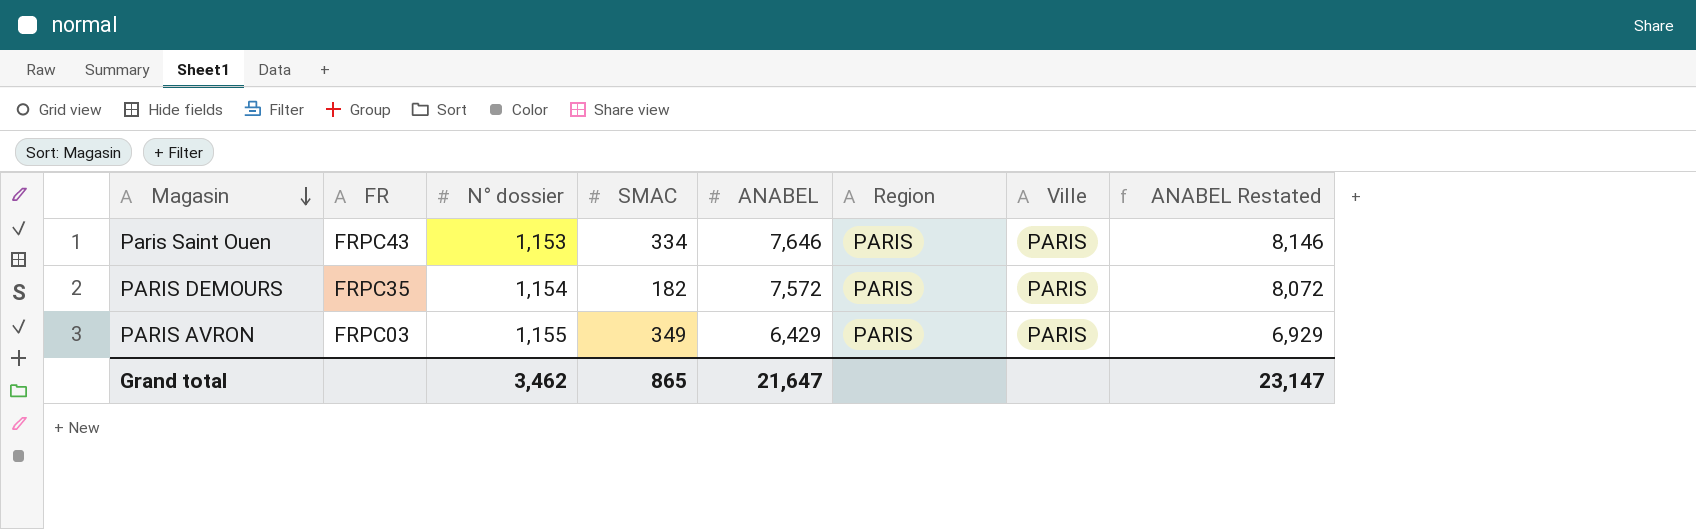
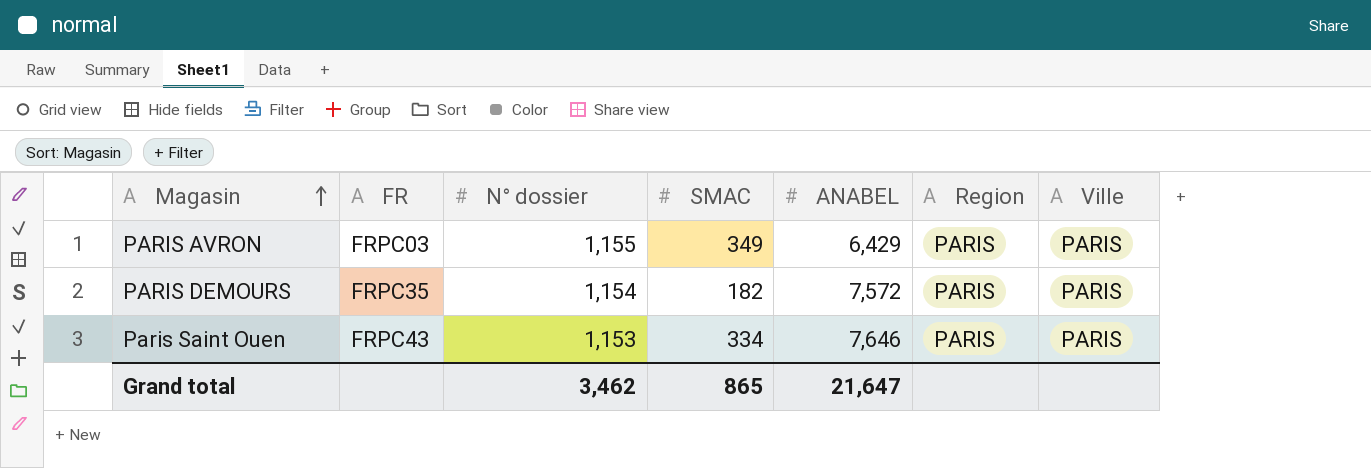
row order: Magasin descending -> Magasin ascending
column ANABEL Restated | formula: [ANABEL] + 500 -> none

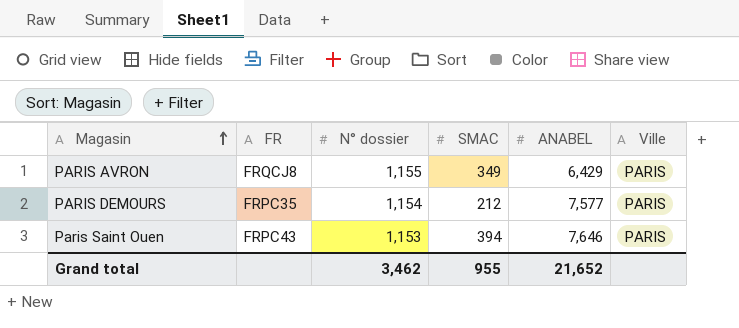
column Region | position: 6 -> none
PARIS AVRON | FR: FRPC03 -> FRQCJ8
PARIS DEMOURS | SMAC: 182 -> 212
PARIS DEMOURS | ANABEL: 7,572 -> 7,577
Paris Saint Ouen | SMAC: 334 -> 394
Grand total | SMAC: 865 -> 955
Grand total | ANABEL: 21,647 -> 21,652

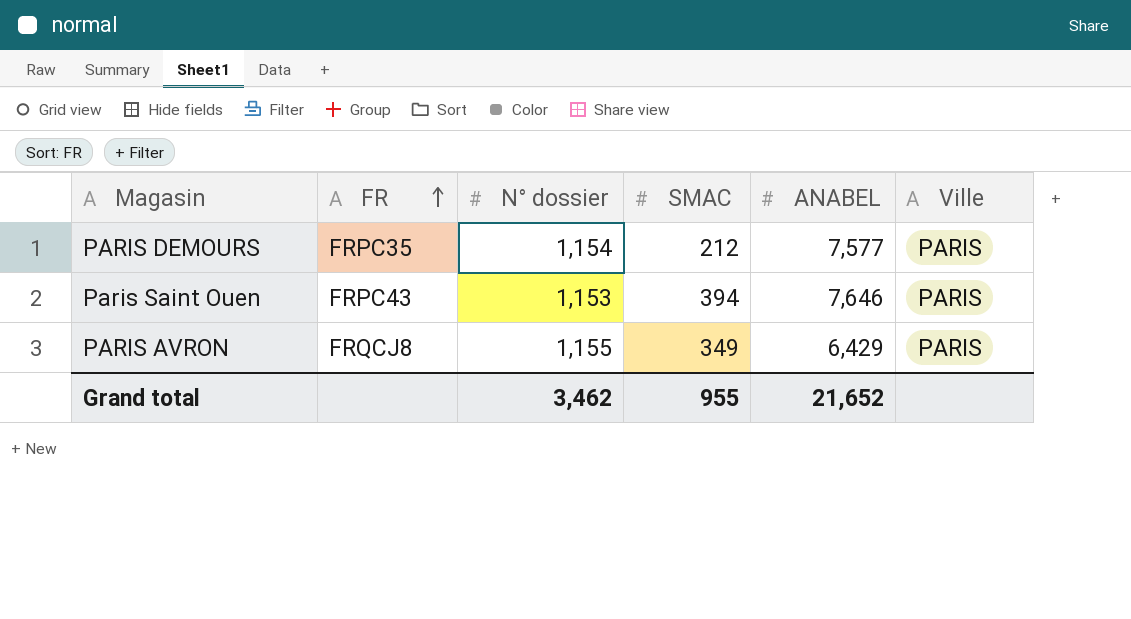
row order: Magasin ascending -> FR ascending

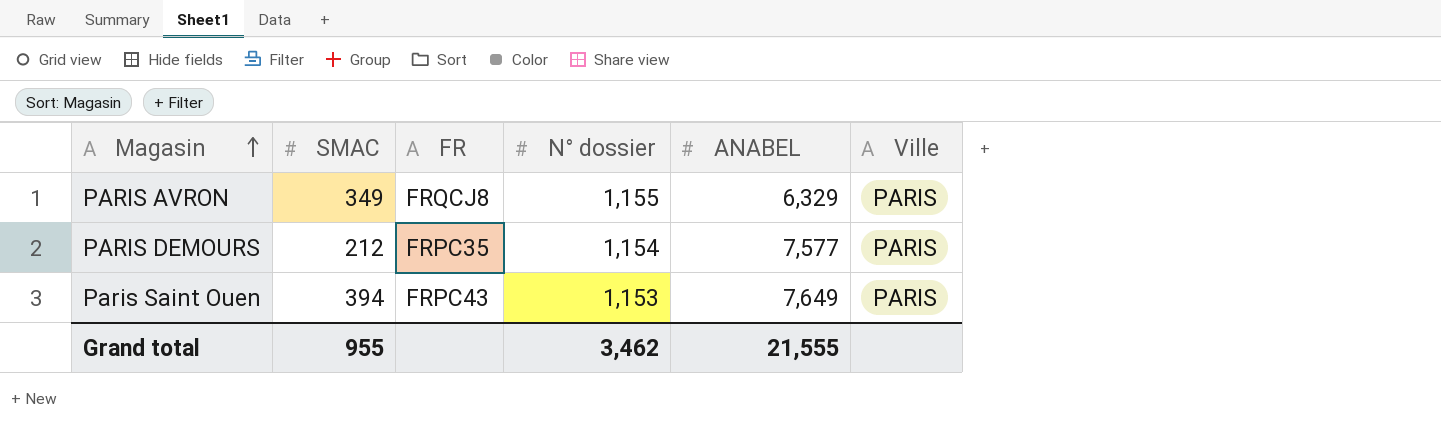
row order: FR ascending -> Magasin ascending
column SMAC | position: 4 -> 2
PARIS AVRON | ANABEL: 6,429 -> 6,329
Paris Saint Ouen | ANABEL: 7,646 -> 7,649
Grand total | ANABEL: 21,652 -> 21,555

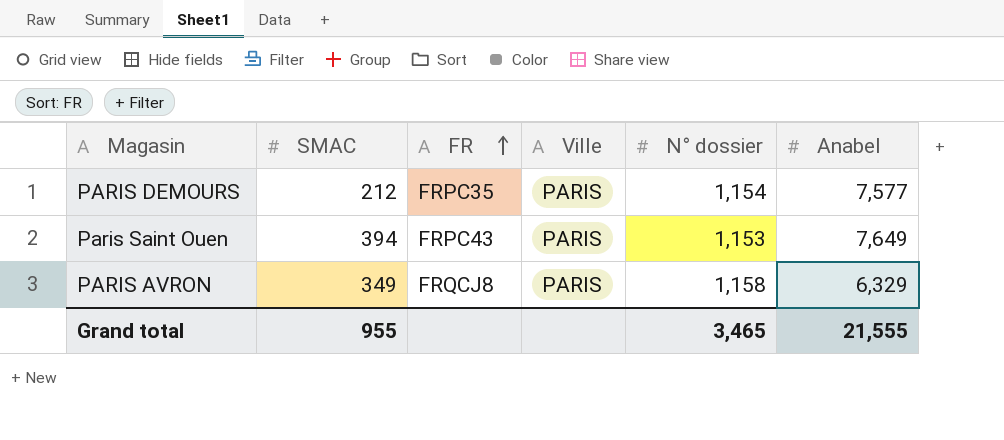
row order: Magasin ascending -> FR ascending
column Ville | position: 6 -> 4
column name: ANABEL -> Anabel
PARIS AVRON | N° dossier: 1,155 -> 1,158
Grand total | N° dossier: 3,462 -> 3,465

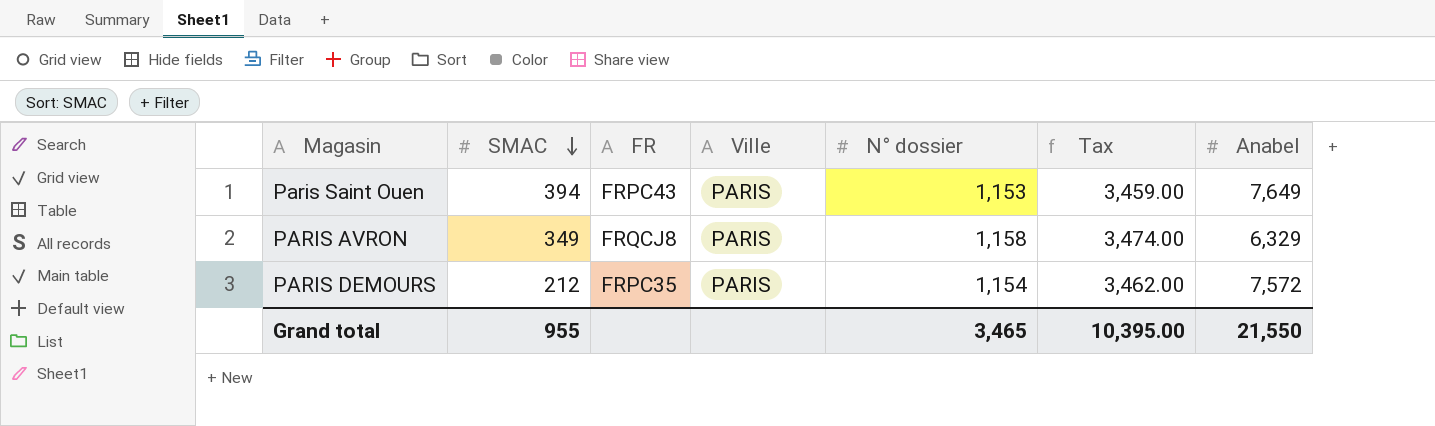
row order: FR ascending -> SMAC descending
column Tax | formula: none -> [N° dossier] * 3
PARIS DEMOURS | Anabel: 7,577 -> 7,572
Grand total | Anabel: 21,555 -> 21,550

